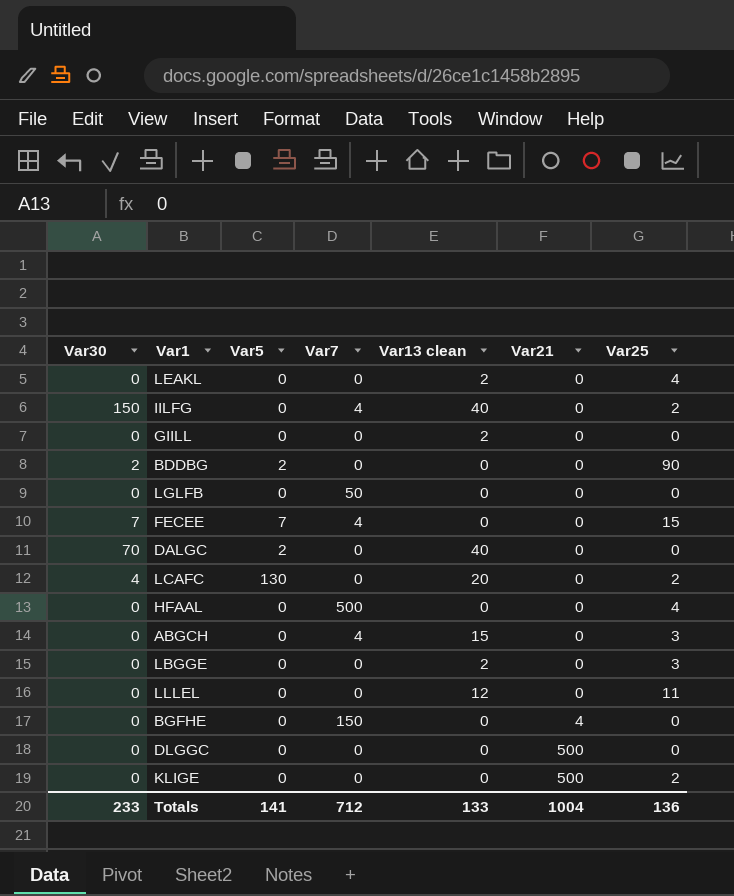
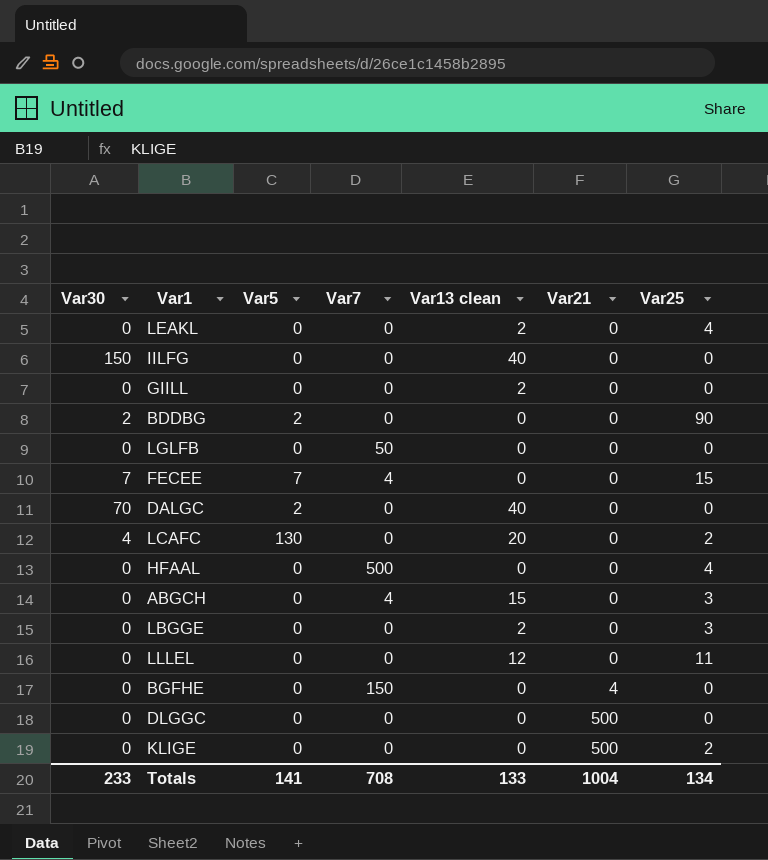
IILFG | Var7: 4 -> 0
IILFG | Var25: 2 -> 0
Totals | Var7: 712 -> 708
Totals | Var25: 136 -> 134

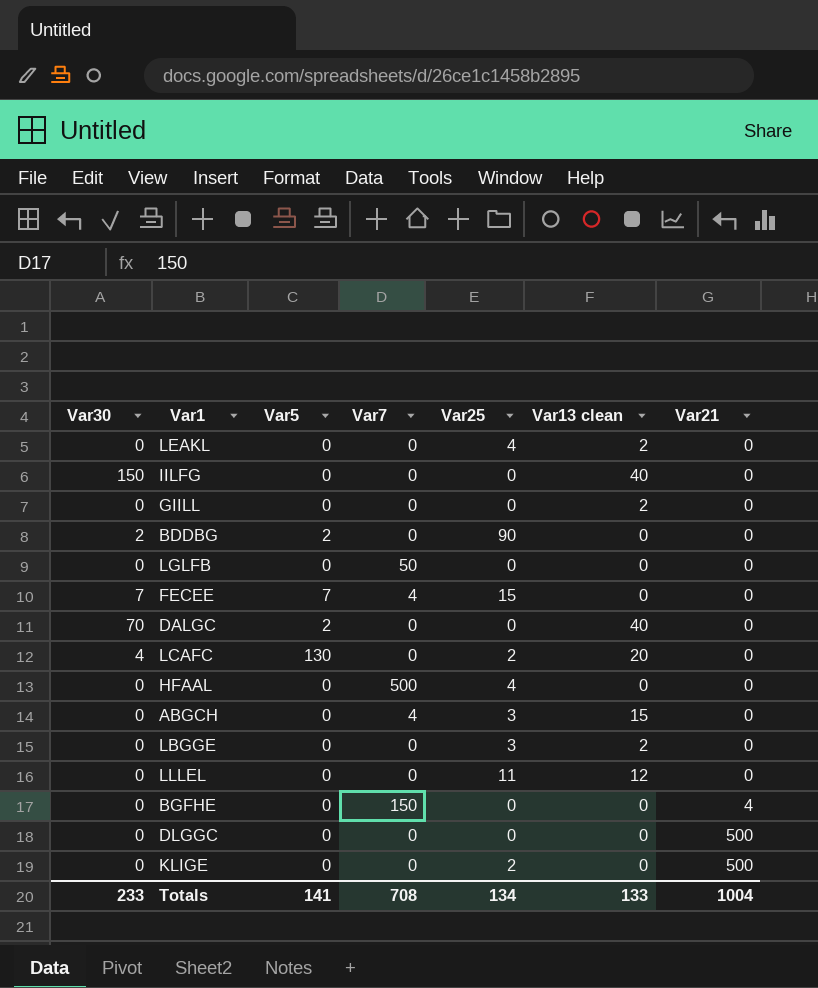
column Var25 | position: 7 -> 5

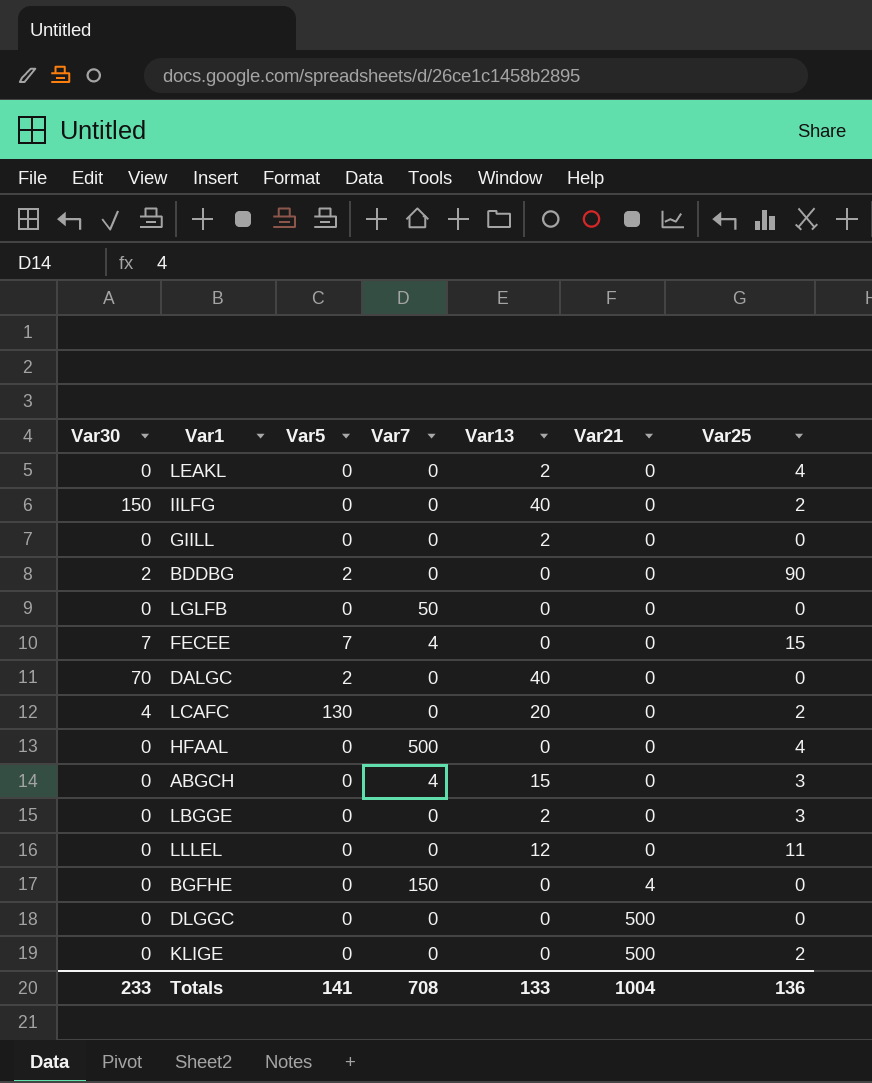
column name: Var13 clean -> Var13
column Var25 | position: 5 -> 7
IILFG | Var25: 0 -> 2
Totals | Var25: 134 -> 136

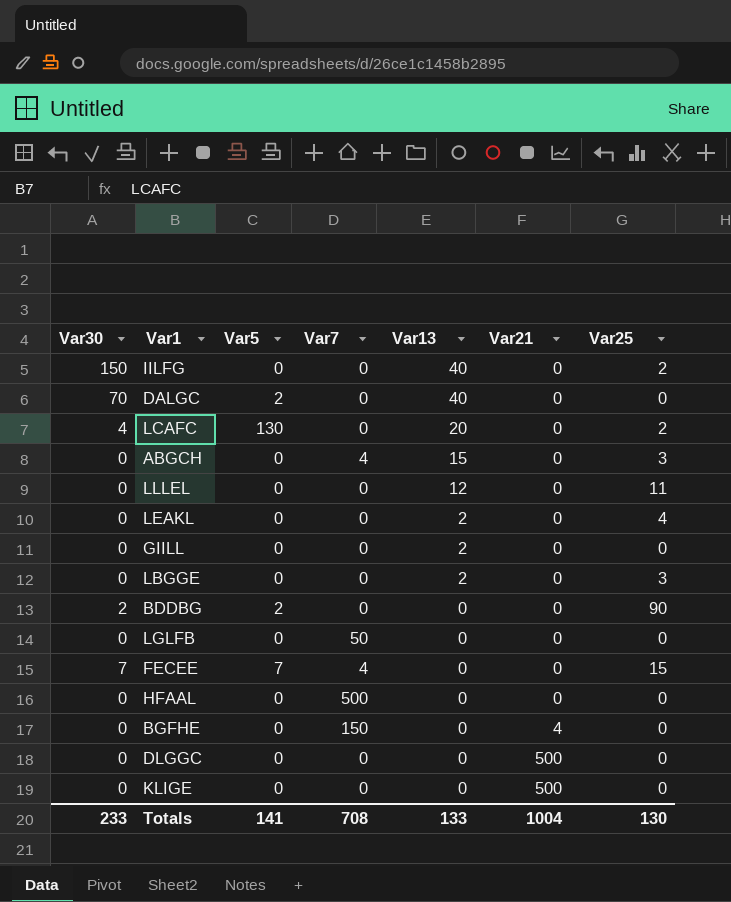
row order: Var21 ascending -> Var13 descending
HFAAL | Var25: 4 -> 0
KLIGE | Var25: 2 -> 0
Totals | Var25: 136 -> 130

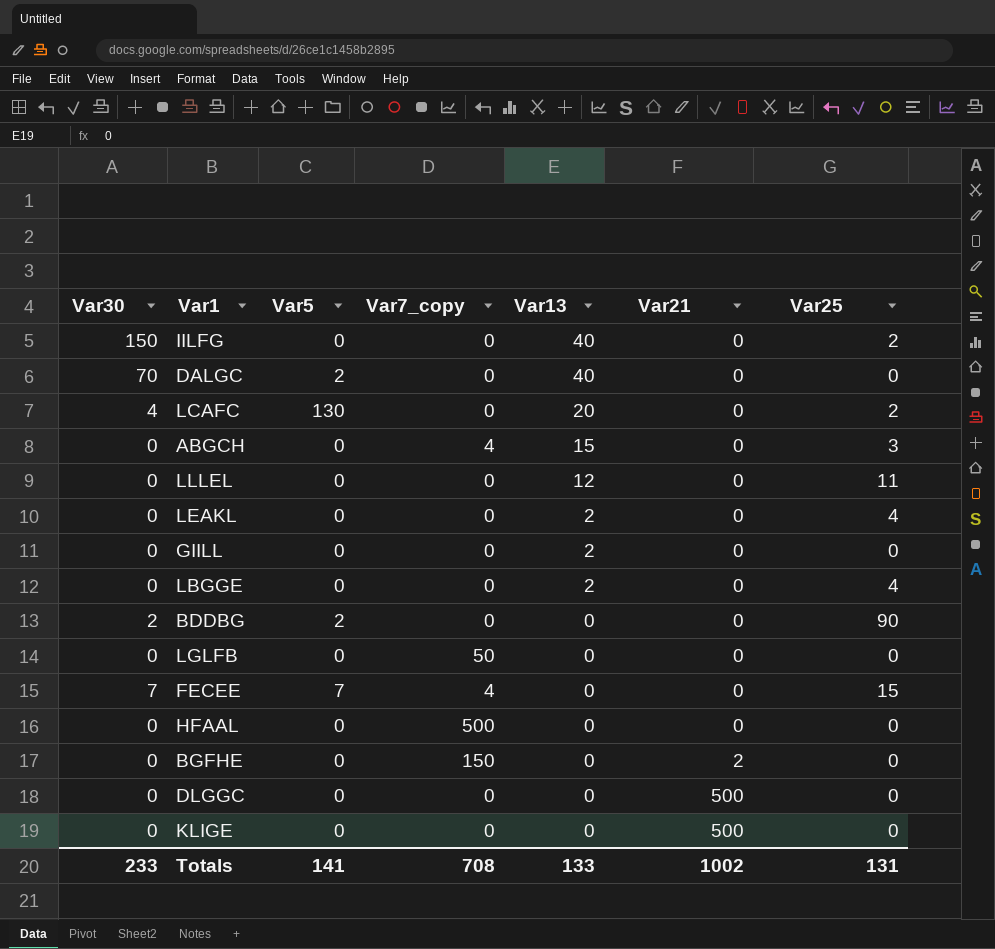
column name: Var7 -> Var7_copy
LBGGE | Var25: 3 -> 4
BGFHE | Var21: 4 -> 2
Totals | Var21: 1004 -> 1002
Totals | Var25: 130 -> 131

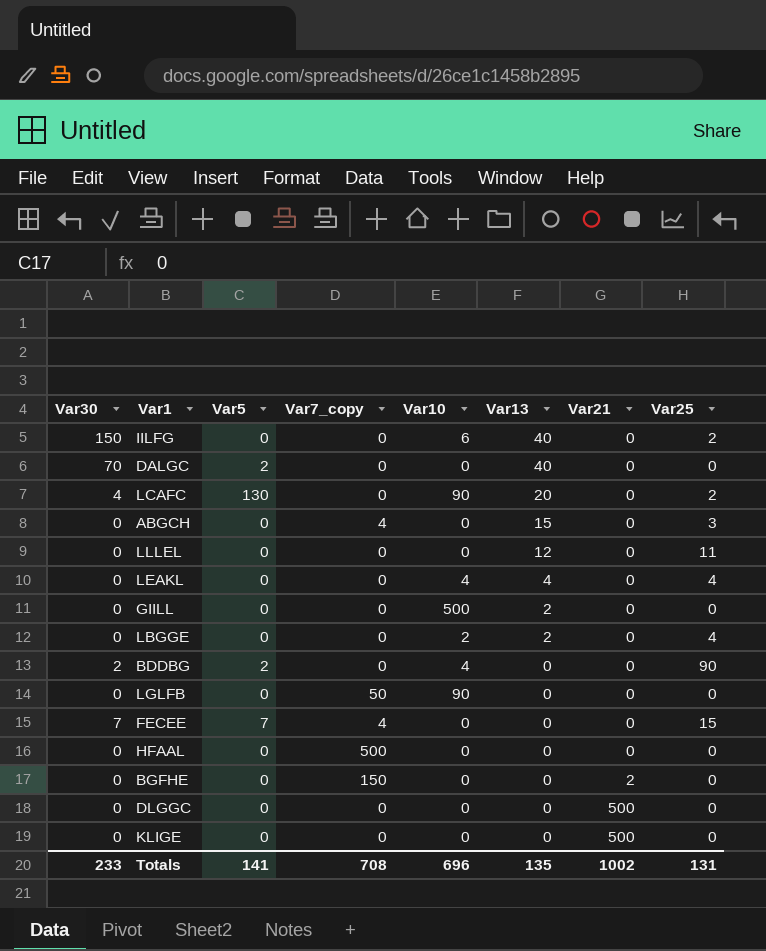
column Var10 | position: none -> 5
LEAKL | Var13: 2 -> 4
Totals | Var13: 133 -> 135

